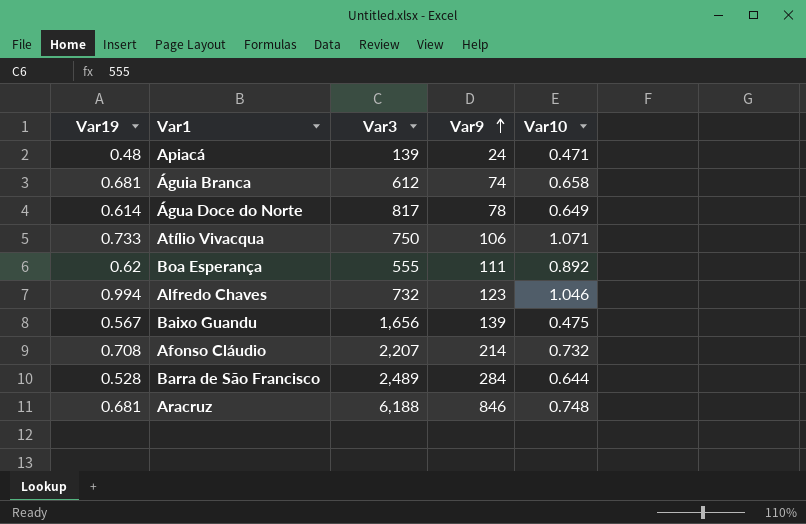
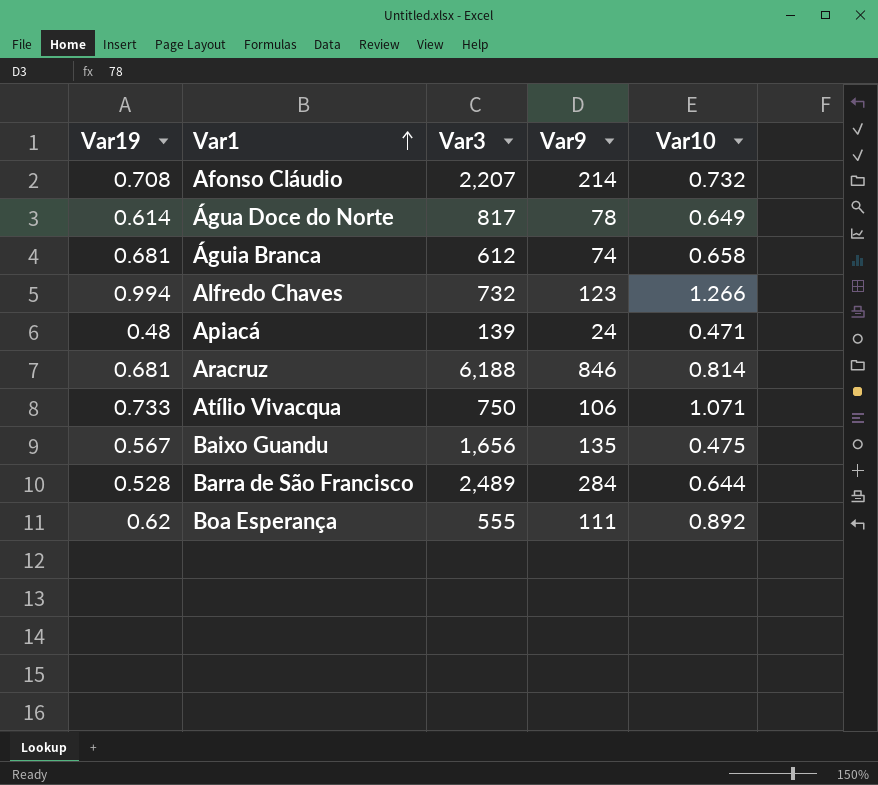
row order: Var9 ascending -> Var1 ascending
Alfredo Chaves | Var10: 1.046 -> 1.266
Aracruz | Var10: 0.748 -> 0.814
Baixo Guandu | Var9: 139 -> 135

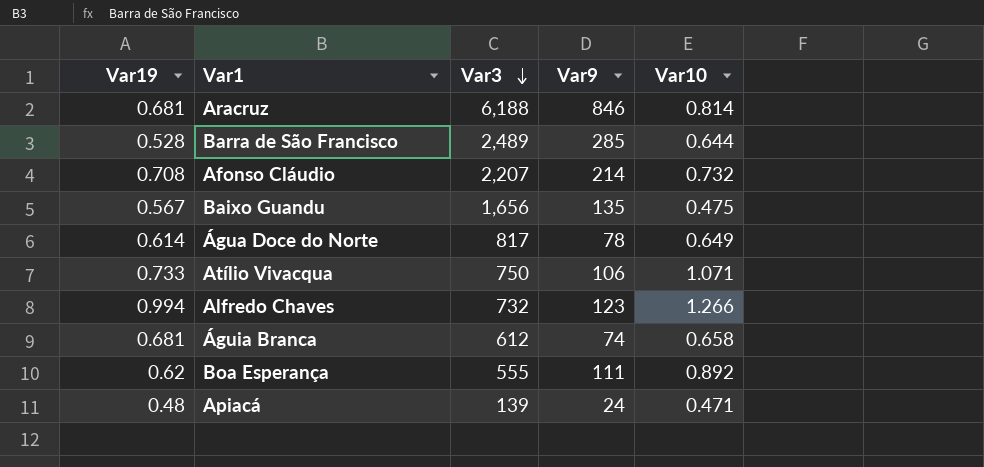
row order: Var1 ascending -> Var3 descending
Barra de São Francisco | Var9: 284 -> 285

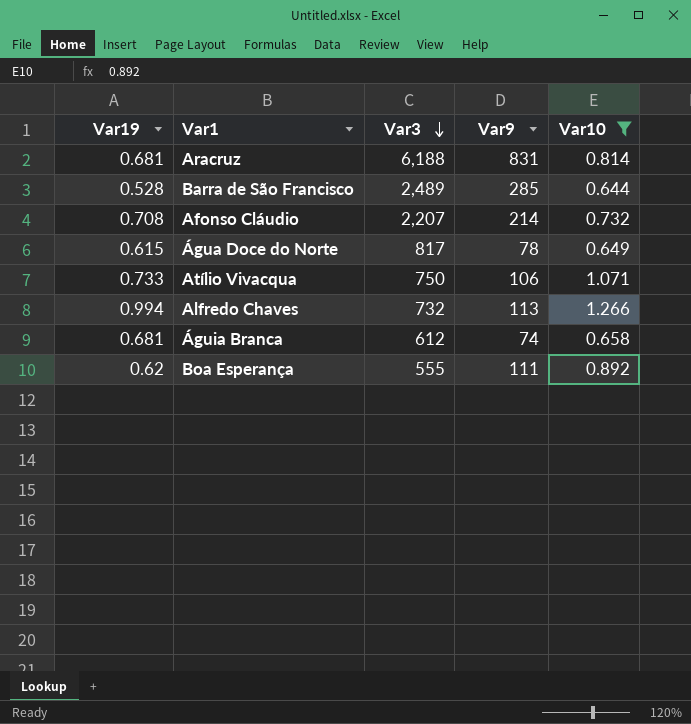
filter: none -> Var10 >= 0.644
Aracruz | Var9: 846 -> 831
Água Doce do Norte | Var19: 0.614 -> 0.615
Alfredo Chaves | Var9: 123 -> 113

